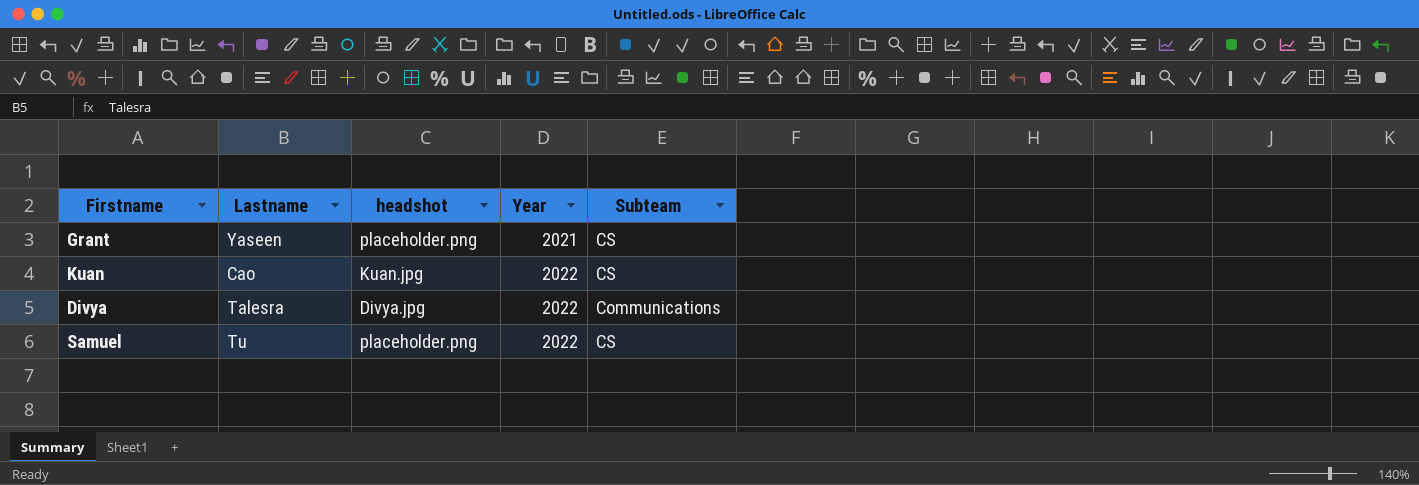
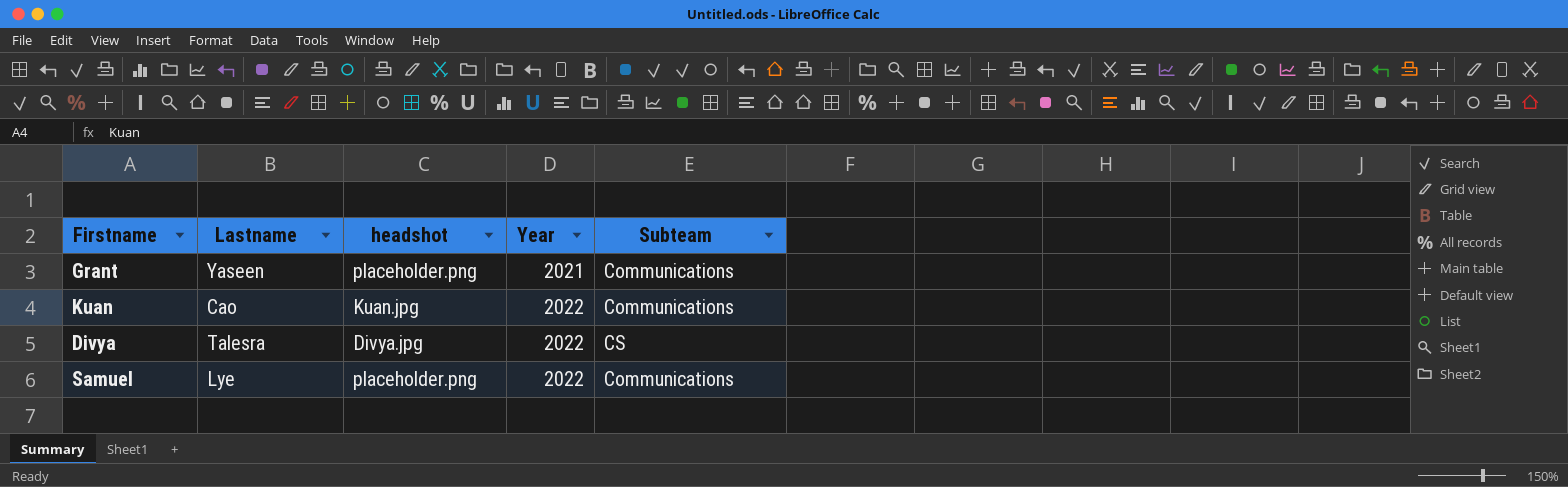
Grant | Subteam: CS -> Communications
Kuan | Subteam: CS -> Communications
Divya | Subteam: Communications -> CS
Samuel | Lastname: Tu -> Lye
Samuel | Subteam: CS -> Communications

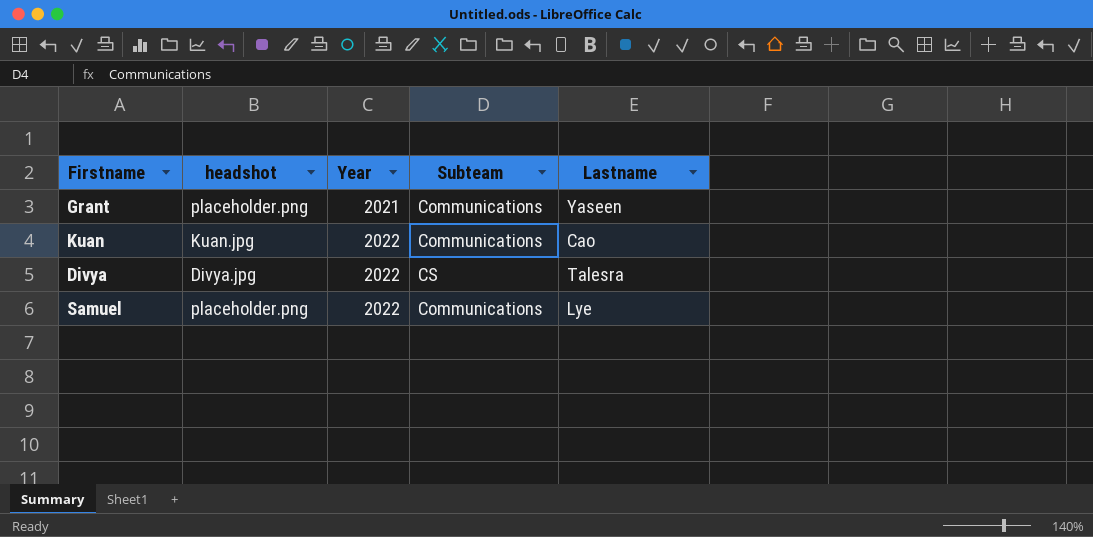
column Lastname | position: 2 -> 5

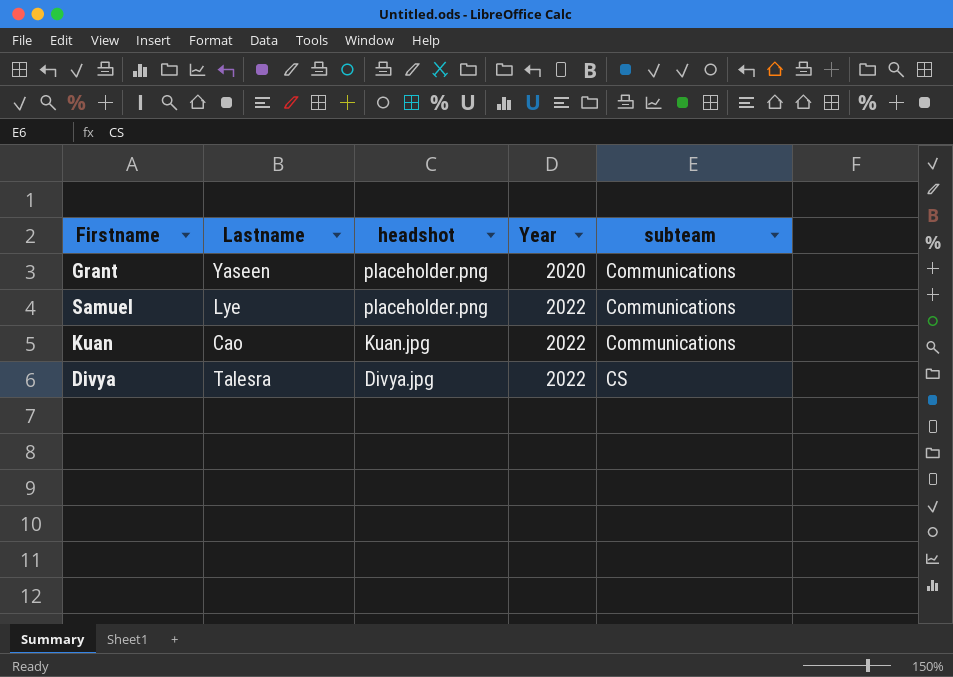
row order: Year ascending -> headshot descending
column Lastname | position: 5 -> 2
column name: Subteam -> subteam
Grant | Year: 2021 -> 2020

